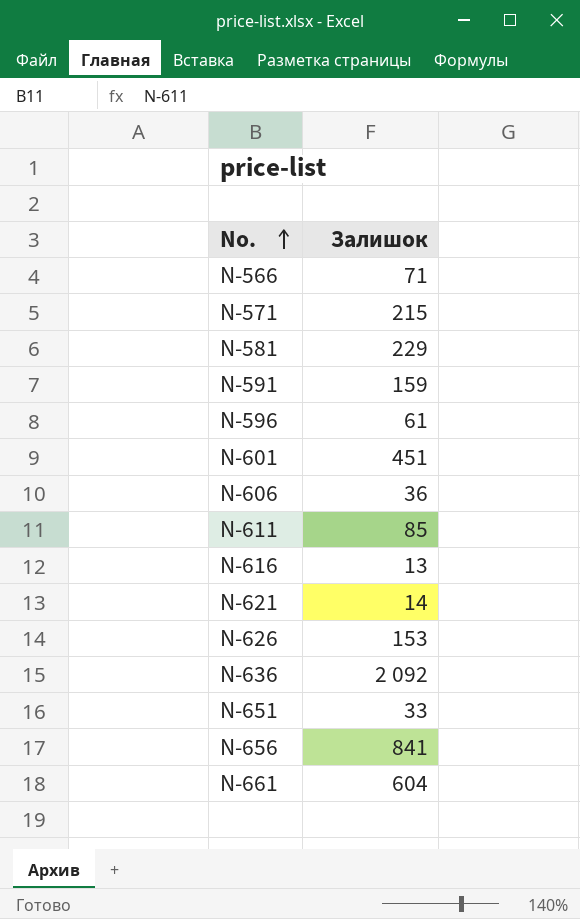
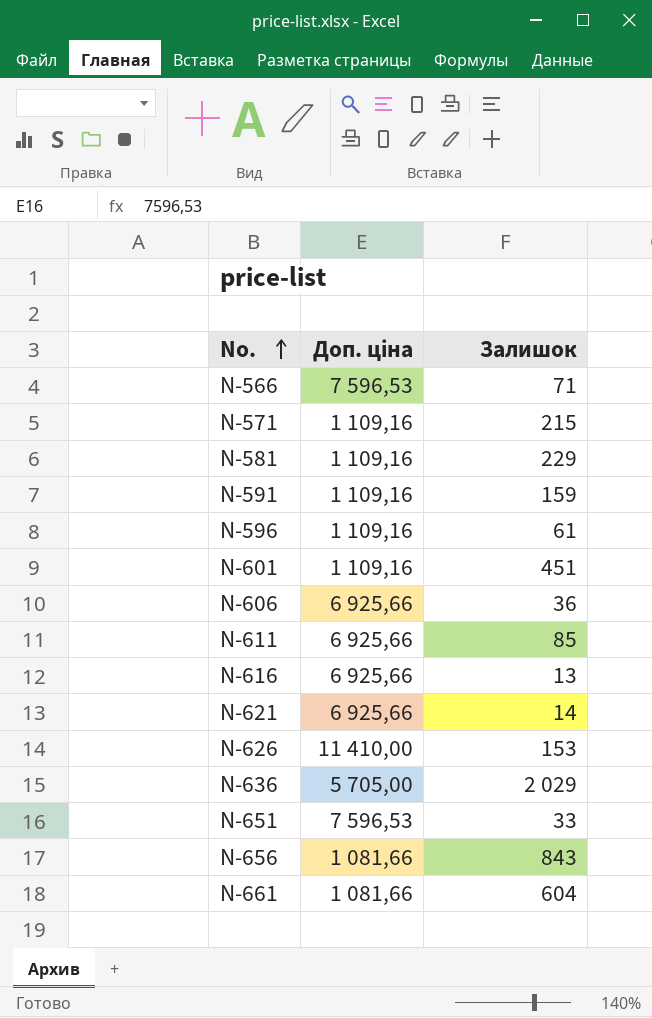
column Доп. ціна | position: none -> 2
N-636 | Залишок: 2 092 -> 2 029
N-656 | Залишок: 841 -> 843

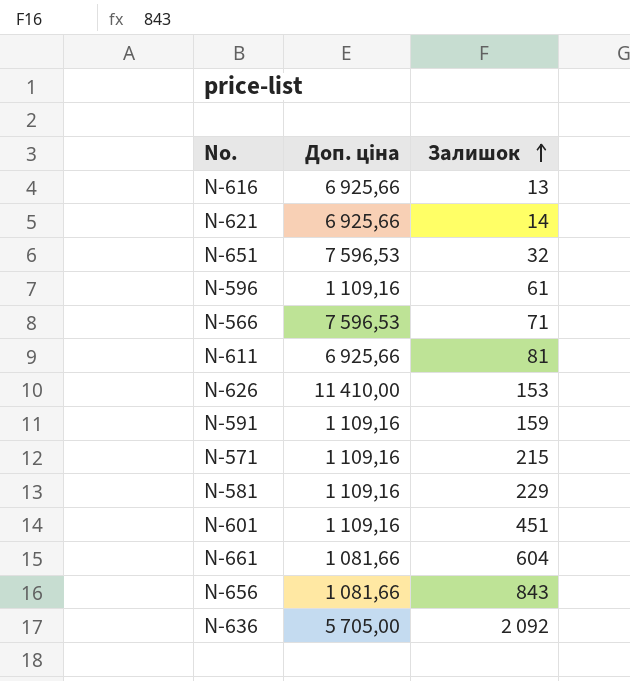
row order: No. ascending -> Залишок ascending
row N-606: 6 925,66 | 36 -> none
N-651 | Залишок: 33 -> 32
N-611 | Залишок: 85 -> 81
N-636 | Залишок: 2 029 -> 2 092

